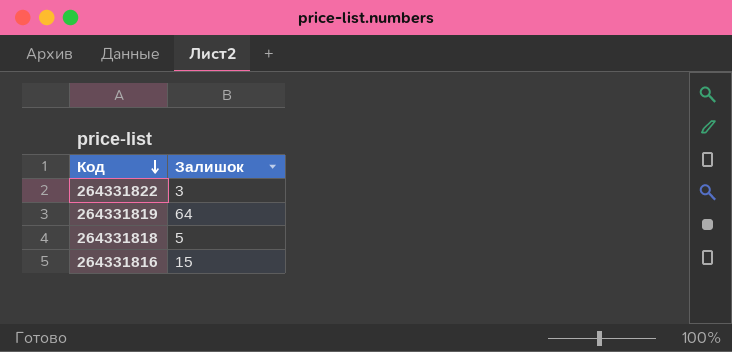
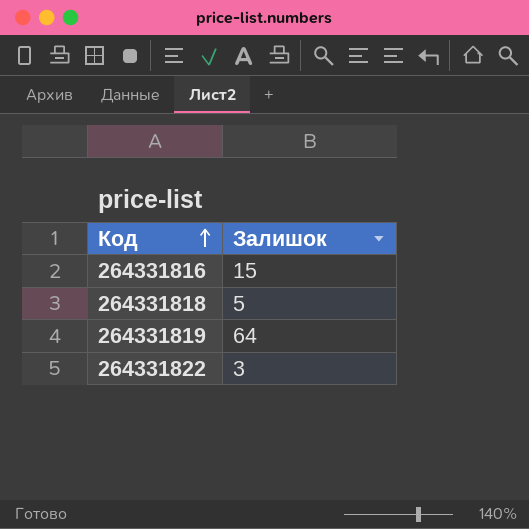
row order: Код descending -> Код ascending

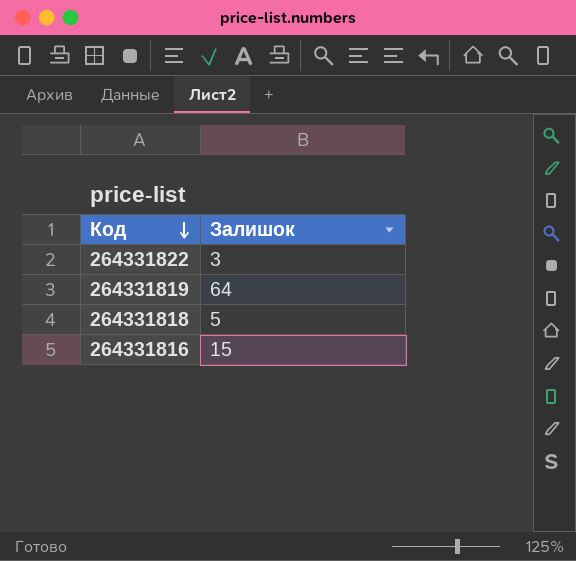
row order: Код ascending -> Код descending

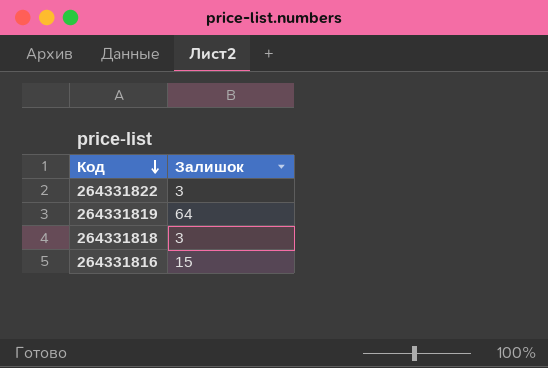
264331818 | Залишок: 5 -> 3

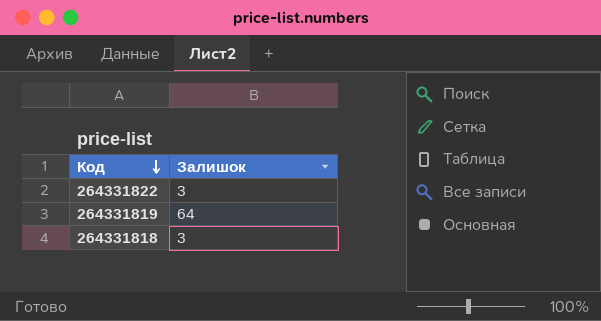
row 264331816: 15 -> none

